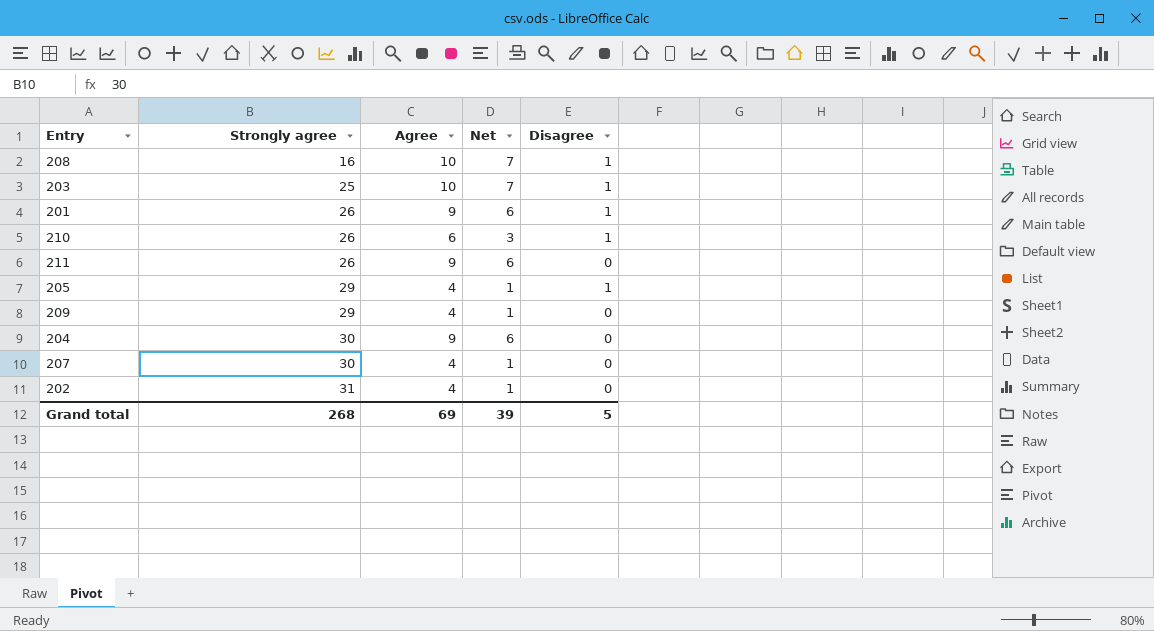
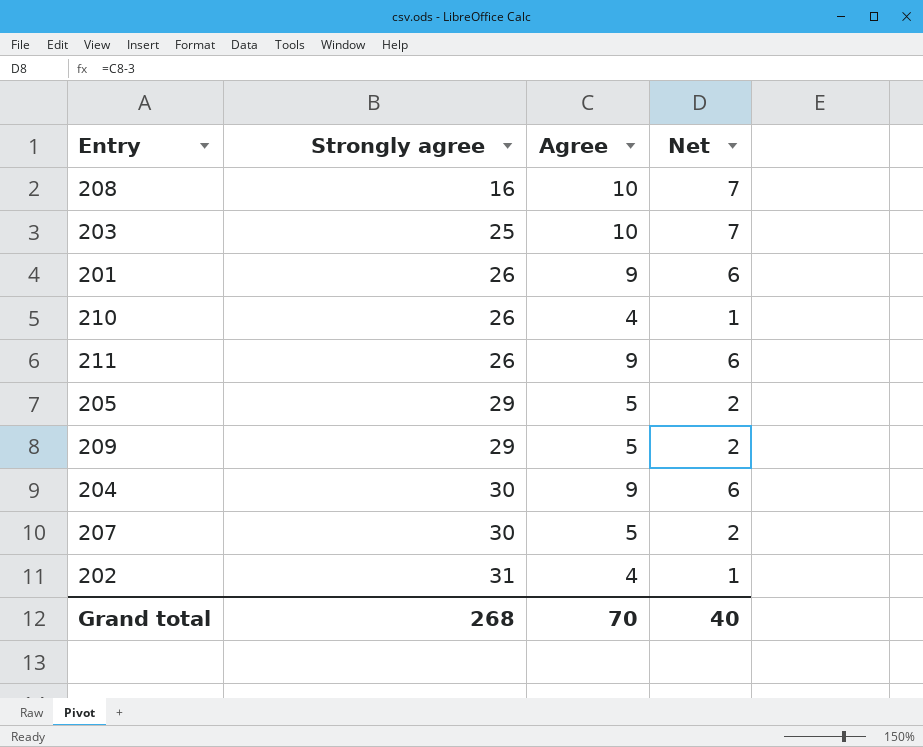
column Disagree | position: 5 -> none
210 | Agree: 6 -> 4
210 | Net: 3 -> 1
205 | Agree: 4 -> 5
205 | Net: 1 -> 2
209 | Agree: 4 -> 5
209 | Net: 1 -> 2
207 | Agree: 4 -> 5
207 | Net: 1 -> 2
Grand total | Agree: 69 -> 70
Grand total | Net: 39 -> 40

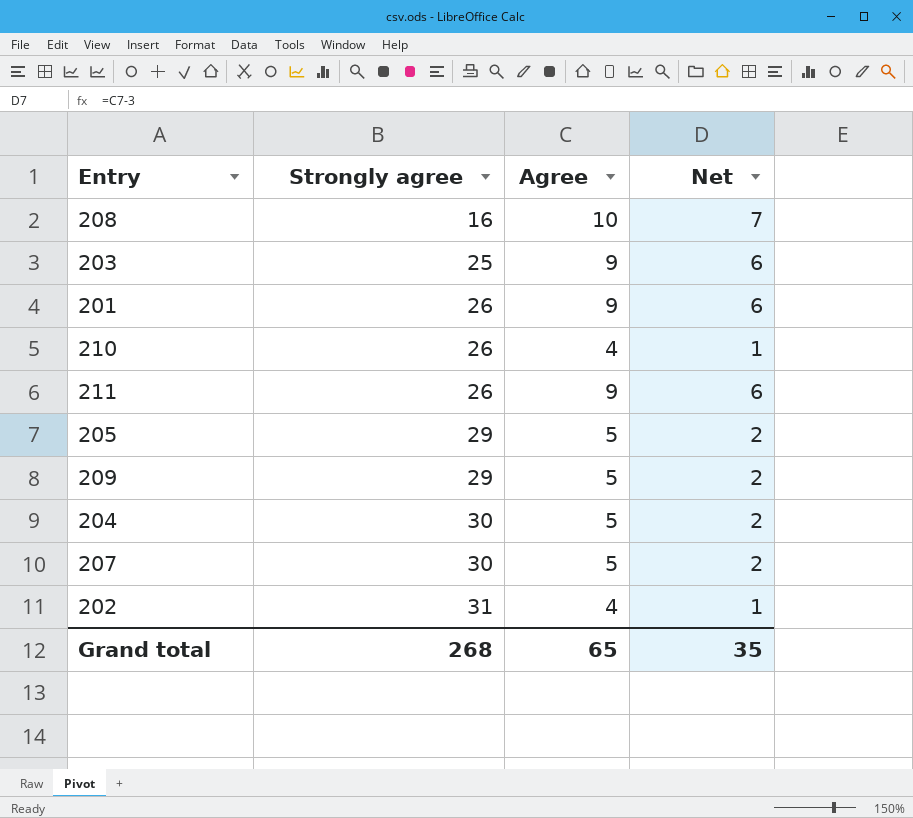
203 | Agree: 10 -> 9
203 | Net: 7 -> 6
204 | Agree: 9 -> 5
204 | Net: 6 -> 2
Grand total | Agree: 70 -> 65
Grand total | Net: 40 -> 35

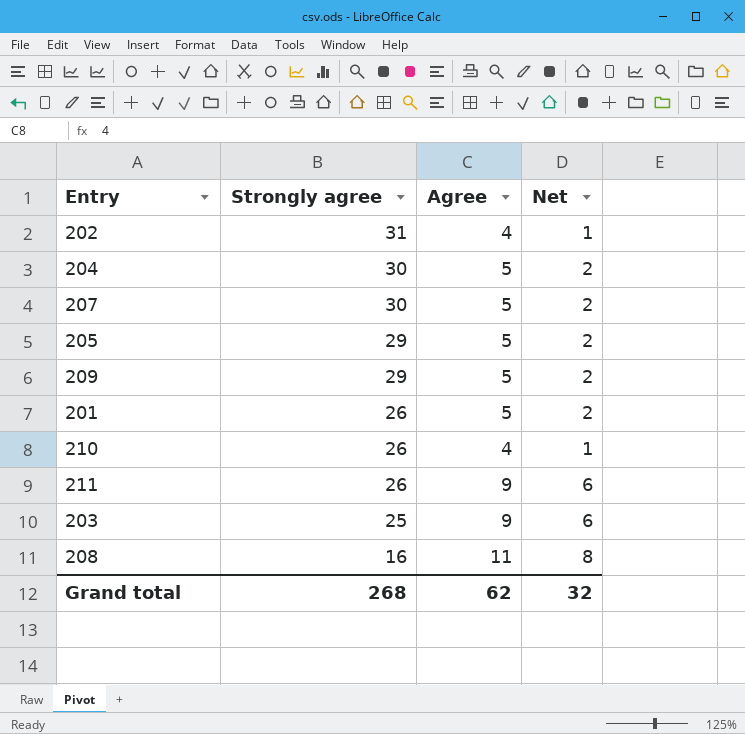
row order: Strongly agree ascending -> Strongly agree descending
201 | Agree: 9 -> 5
201 | Net: 6 -> 2
208 | Agree: 10 -> 11
208 | Net: 7 -> 8
Grand total | Agree: 65 -> 62
Grand total | Net: 35 -> 32

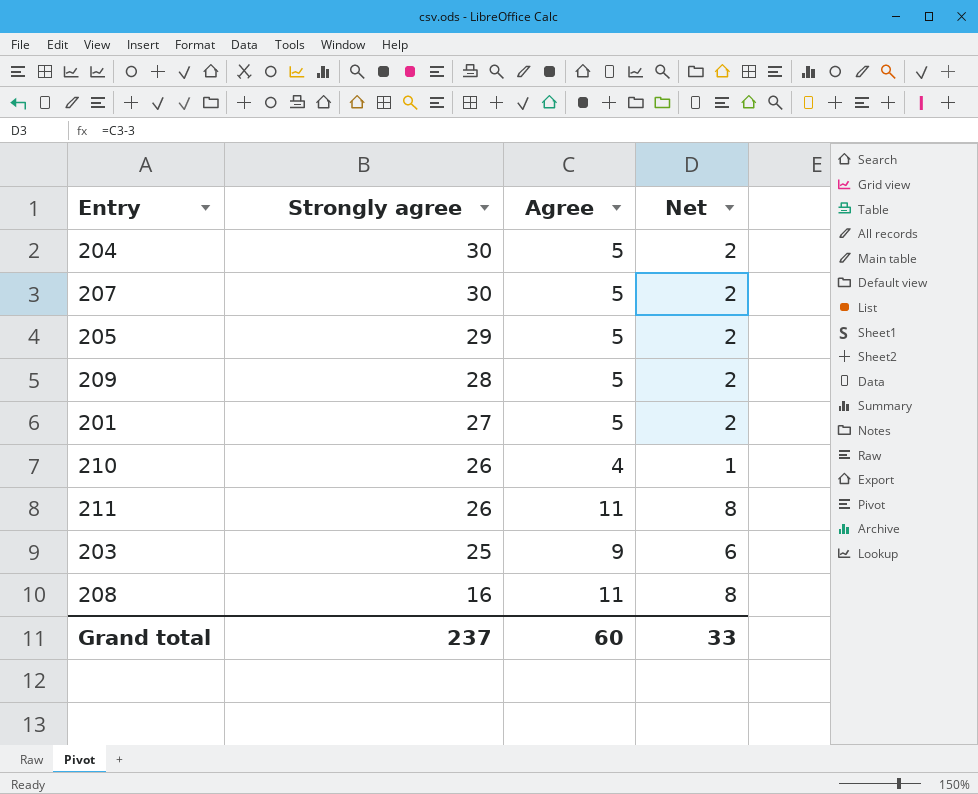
row 202: 31 | 4 | 1 -> none
209 | Strongly agree: 29 -> 28
201 | Strongly agree: 26 -> 27
211 | Agree: 9 -> 11
211 | Net: 6 -> 8
Grand total | Strongly agree: 268 -> 237
Grand total | Agree: 62 -> 60
Grand total | Net: 32 -> 33

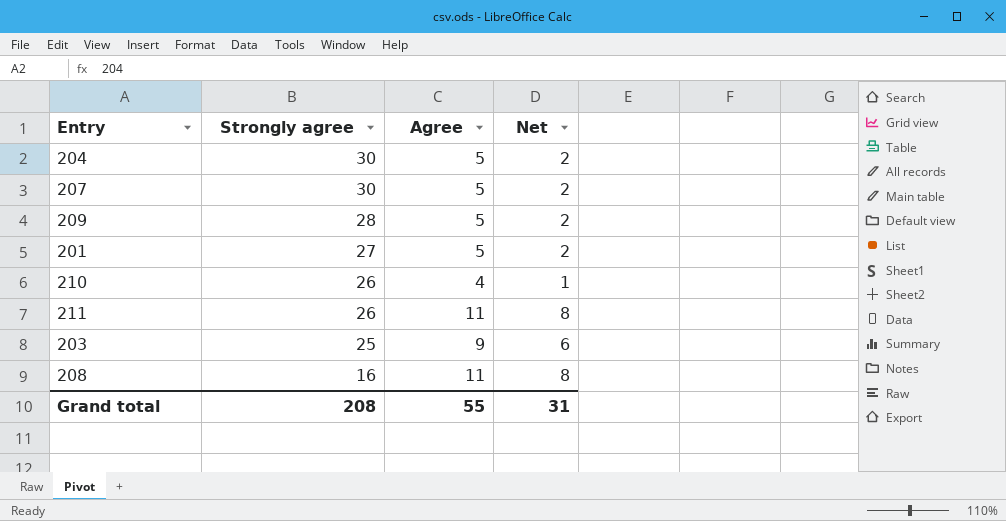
row 205: 29 | 5 | 2 -> none
Grand total | Strongly agree: 237 -> 208
Grand total | Agree: 60 -> 55
Grand total | Net: 33 -> 31

